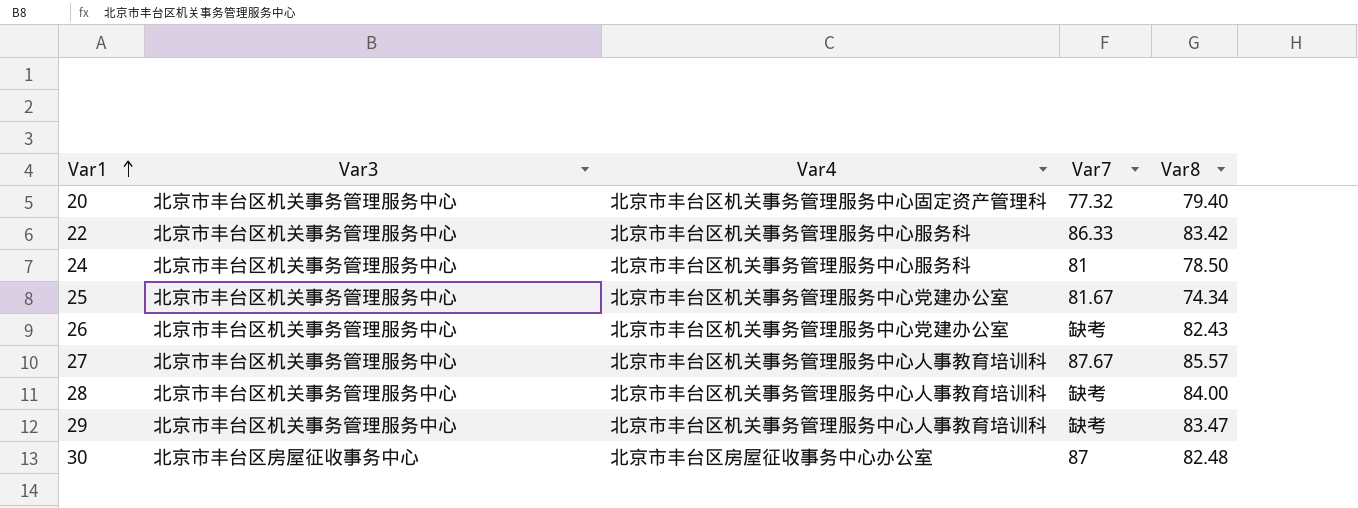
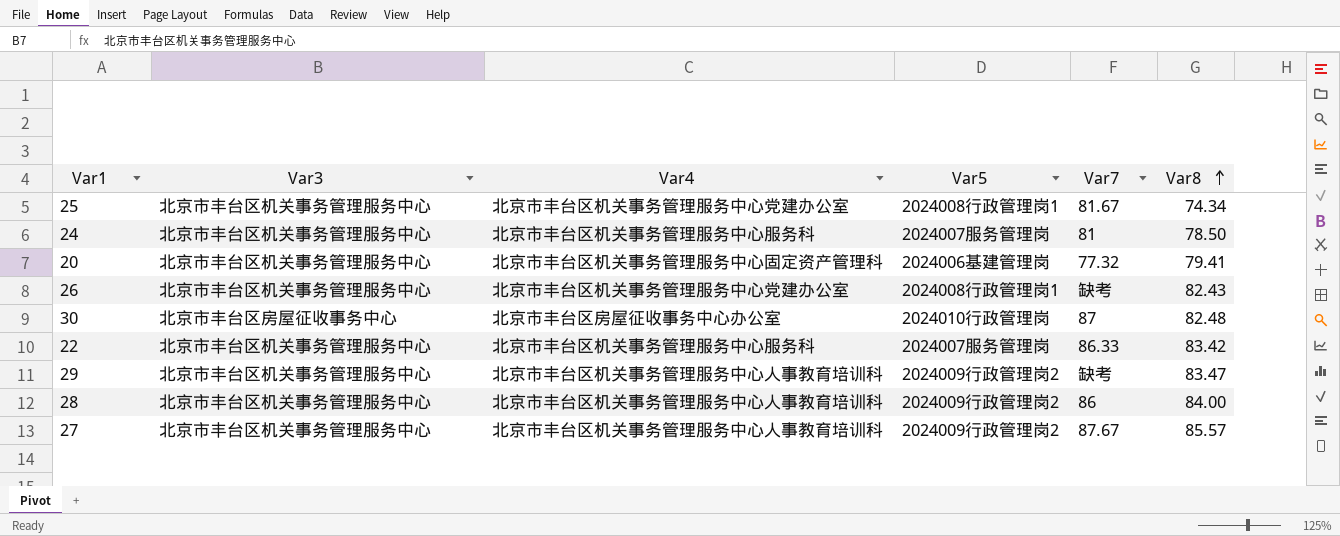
row order: Var1 ascending -> Var8 ascending
column Var5 | position: none -> 4
20 | Var8: 79.40 -> 79.41
28 | Var7: 缺考 -> 86

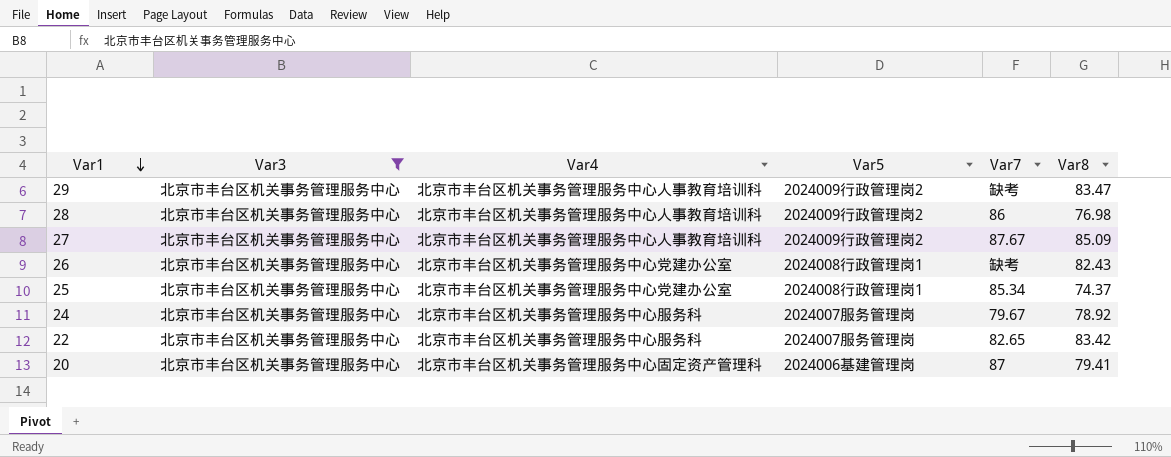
filter: none -> Var3 = 北京市丰台区机关事务管理服务中心
row order: Var8 ascending -> Var1 descending
28 | Var8: 84.00 -> 76.98
27 | Var8: 85.57 -> 85.09
25 | Var7: 81.67 -> 85.34
25 | Var8: 74.34 -> 74.37
24 | Var7: 81 -> 79.67
24 | Var8: 78.50 -> 78.92
22 | Var7: 86.33 -> 82.65
20 | Var7: 77.32 -> 87

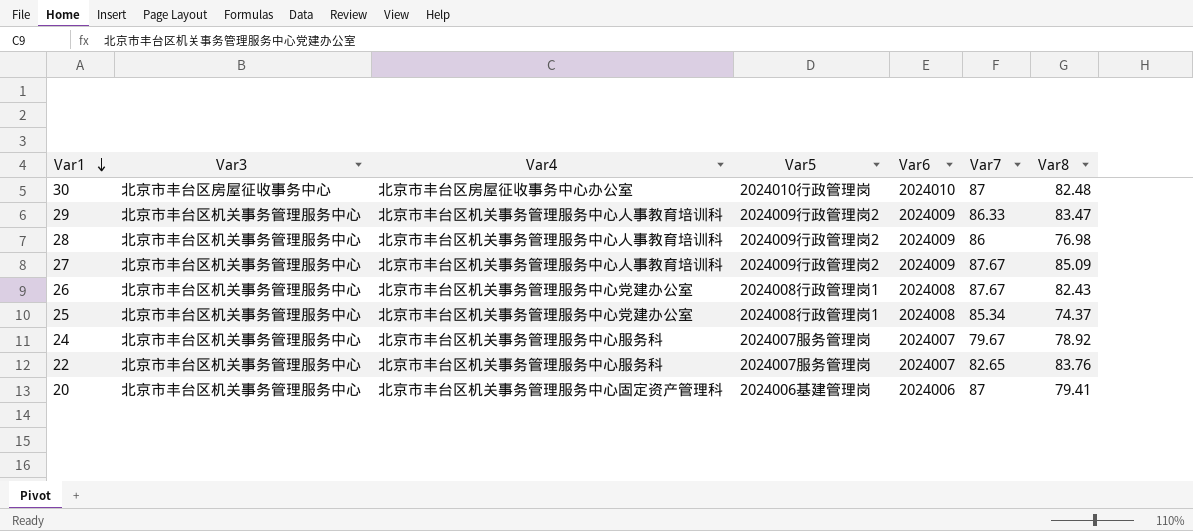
filter: Var3 = 北京市丰台区机关事务管理服务中心 -> none
column Var6 | position: none -> 5
29 | Var7: 缺考 -> 86.33
26 | Var7: 缺考 -> 87.67
22 | Var8: 83.42 -> 83.76

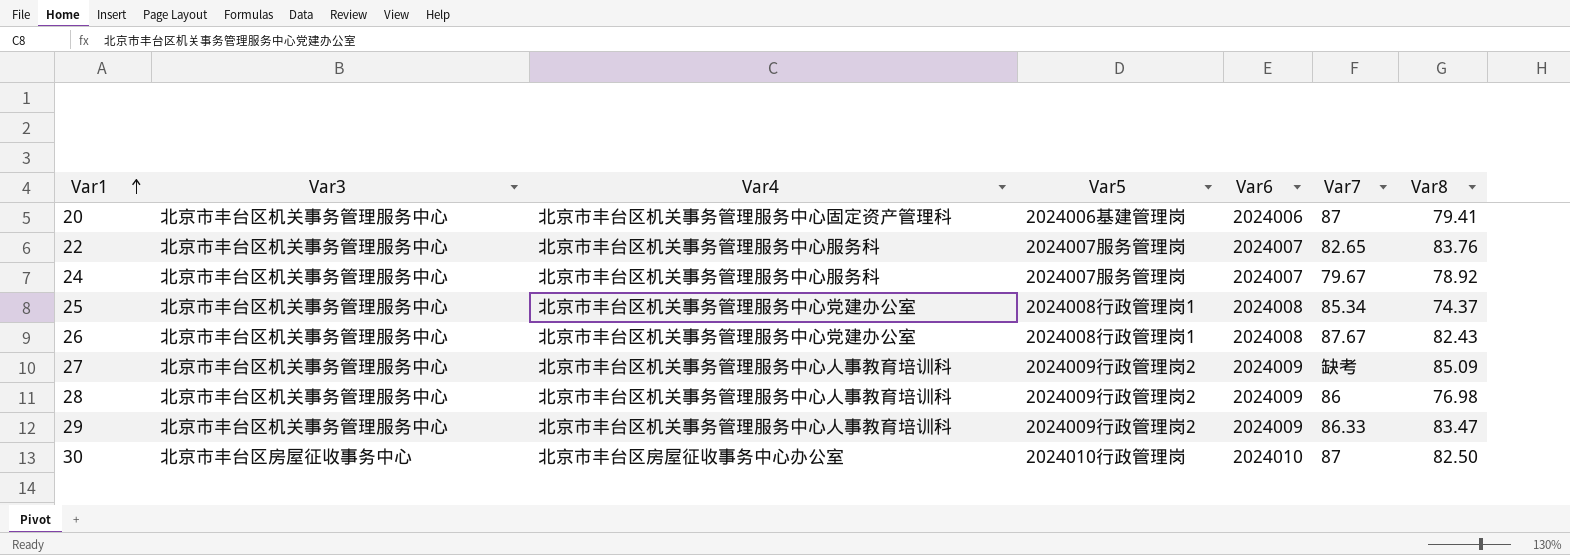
row order: Var1 descending -> Var1 ascending
27 | Var7: 87.67 -> 缺考
30 | Var8: 82.48 -> 82.50

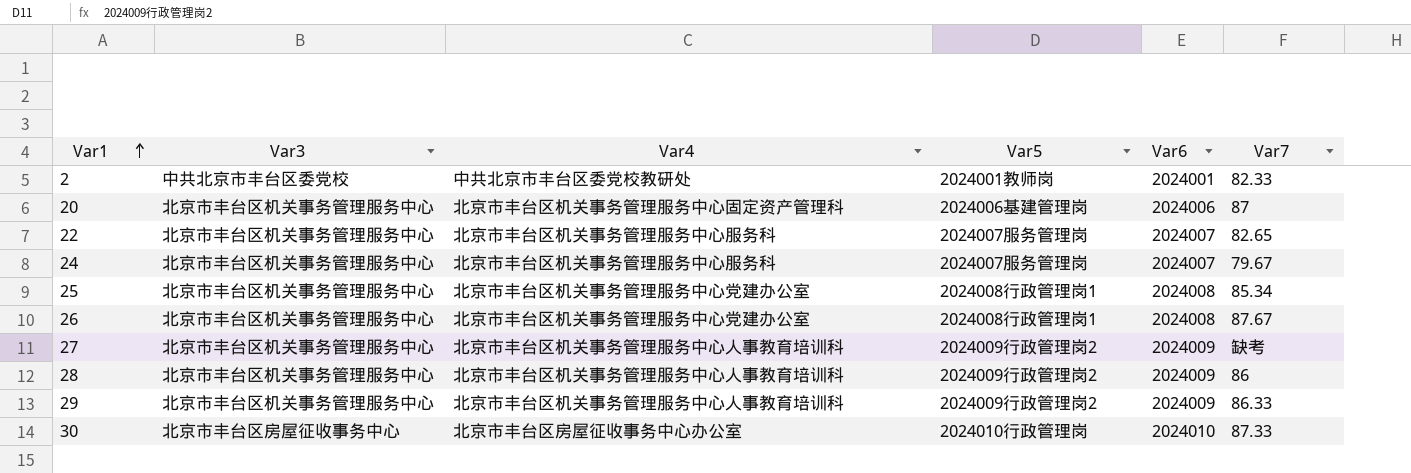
column Var8 | position: 7 -> none
row 2: none -> 中共北京市丰台区委党校 | 中共北京市丰台区委党校教研处 | 2024001教师岗 | 2024001 | 82.33
30 | Var7: 87 -> 87.33

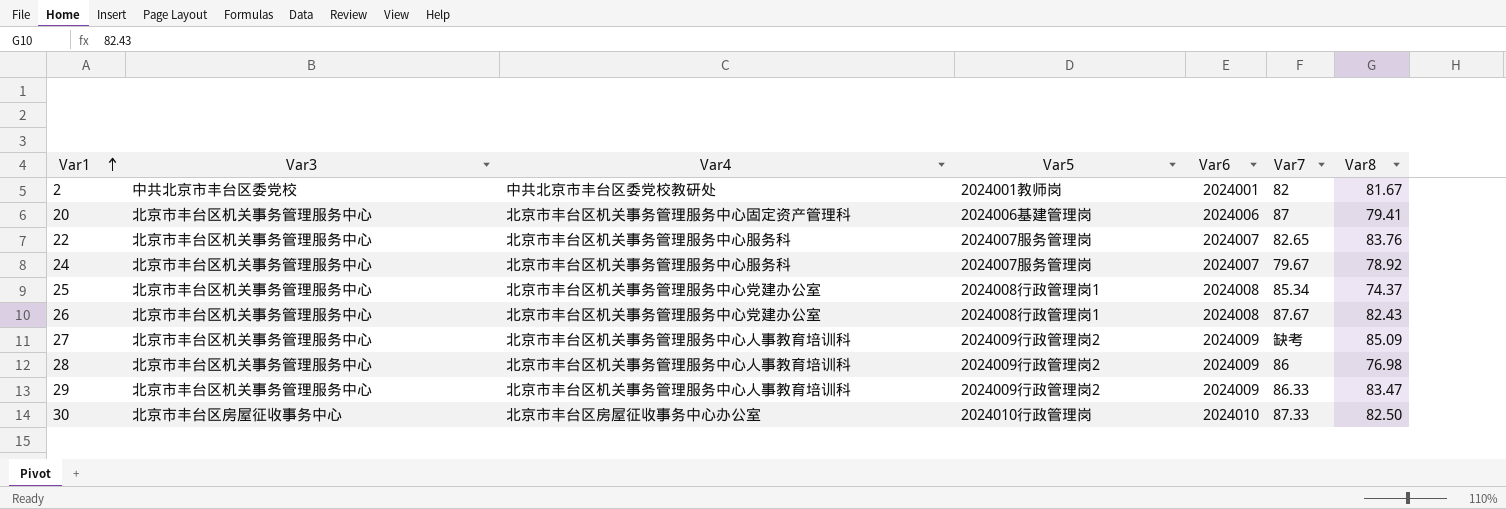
column Var8 | position: none -> 7
2 | Var7: 82.33 -> 82

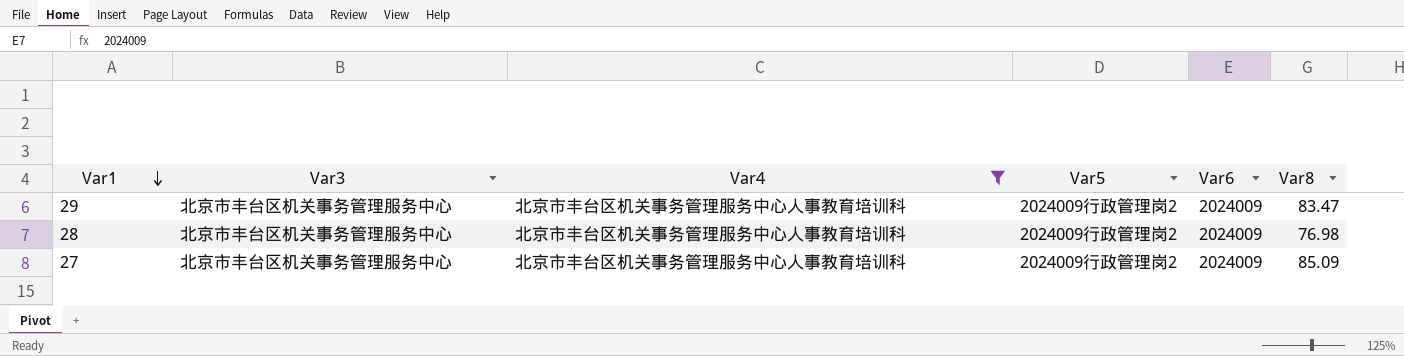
filter: none -> Var4 = 北京市丰台区机关事务管理服务中心人事教育培训科
row order: Var1 ascending -> Var1 descending
column Var7 | position: 6 -> none

